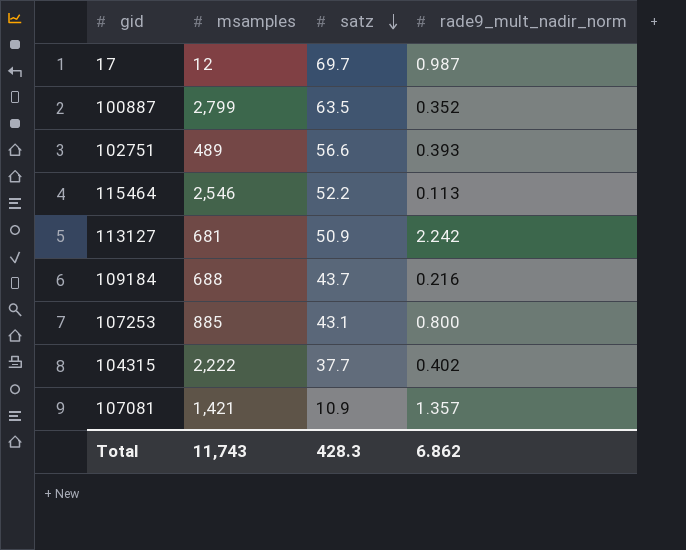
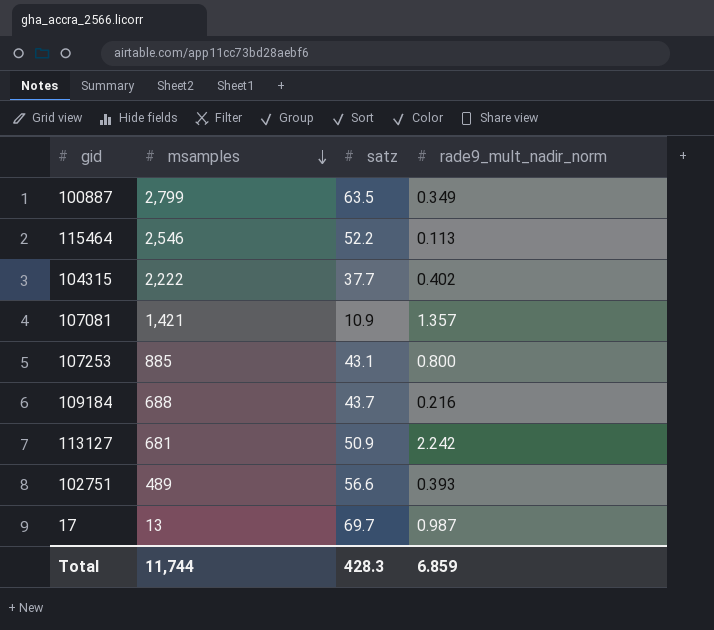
row order: satz descending -> msamples descending
100887 | rade9_mult_nadir_norm: 0.352 -> 0.349
17 | msamples: 12 -> 13
Total | msamples: 11,743 -> 11,744
Total | rade9_mult_nadir_norm: 6.862 -> 6.859

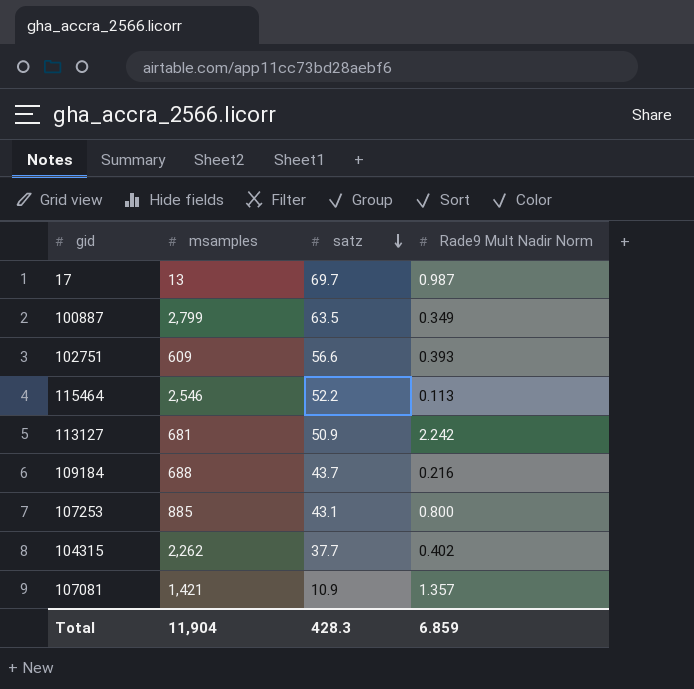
row order: msamples descending -> satz descending
column name: rade9_mult_nadir_norm -> Rade9 Mult Nadir Norm
102751 | msamples: 489 -> 609
104315 | msamples: 2,222 -> 2,262
Total | msamples: 11,744 -> 11,904

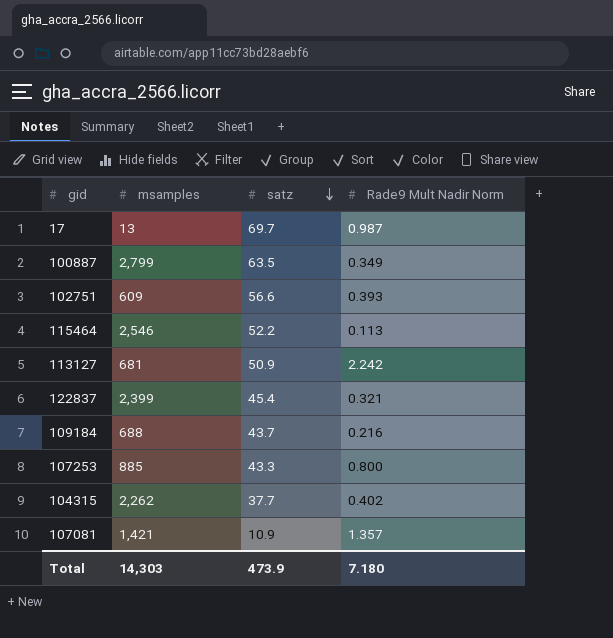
row 122837: none -> 2,399 | 45.4 | 0.321
107253 | satz: 43.1 -> 43.3
Total | msamples: 11,904 -> 14,303
Total | satz: 428.3 -> 473.9
Total | Rade9 Mult Nadir Norm: 6.859 -> 7.180

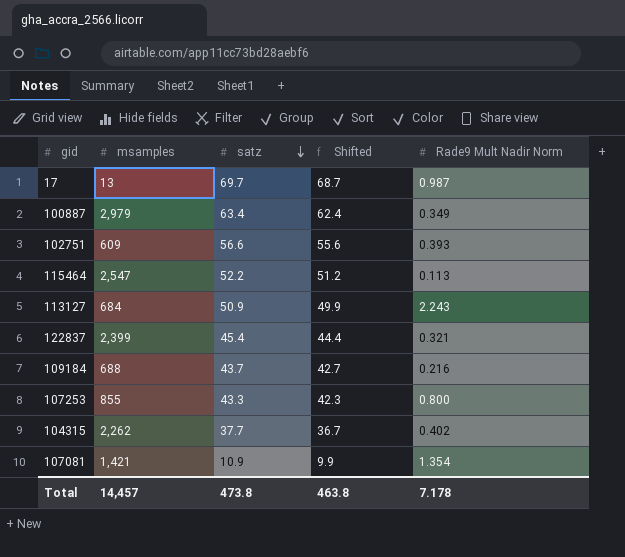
column Shifted | formula: none -> [satz] - 1
100887 | msamples: 2,799 -> 2,979
100887 | satz: 63.5 -> 63.4
115464 | msamples: 2,546 -> 2,547
113127 | msamples: 681 -> 684
113127 | Rade9 Mult Nadir Norm: 2.242 -> 2.243
107253 | msamples: 885 -> 855
107081 | Rade9 Mult Nadir Norm: 1.357 -> 1.354
Total | msamples: 14,303 -> 14,457
Total | satz: 473.9 -> 473.8
Total | Rade9 Mult Nadir Norm: 7.180 -> 7.178

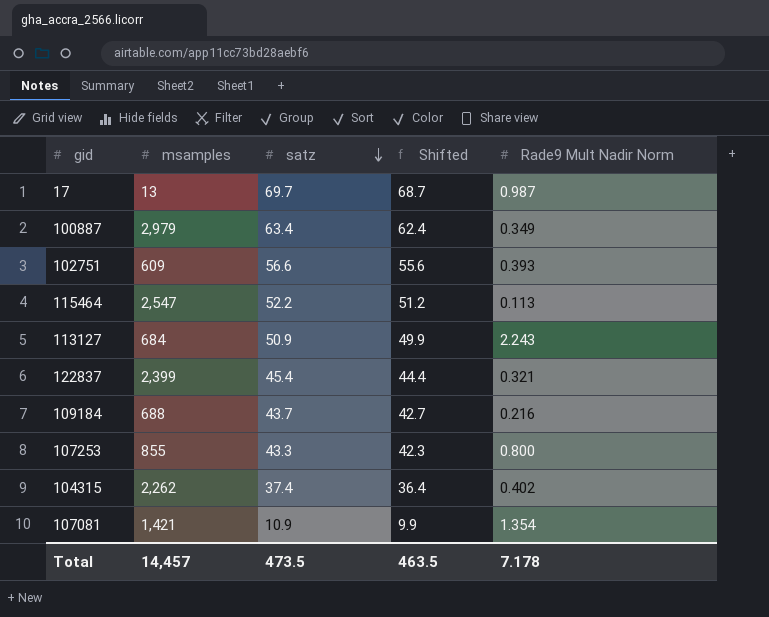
104315 | satz: 37.7 -> 37.4
104315 | Shifted: 36.7 -> 36.4
Total | satz: 473.8 -> 473.5
Total | Shifted: 463.8 -> 463.5

